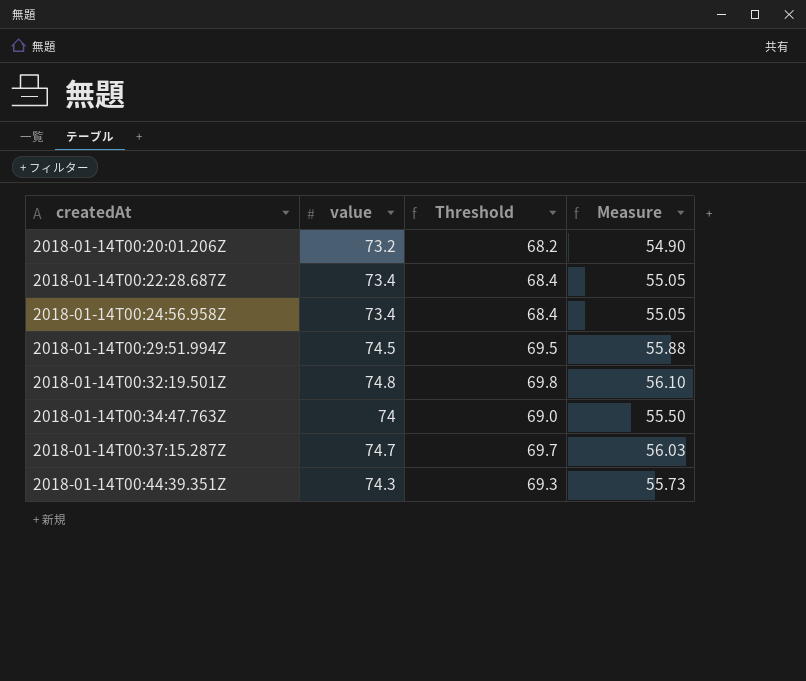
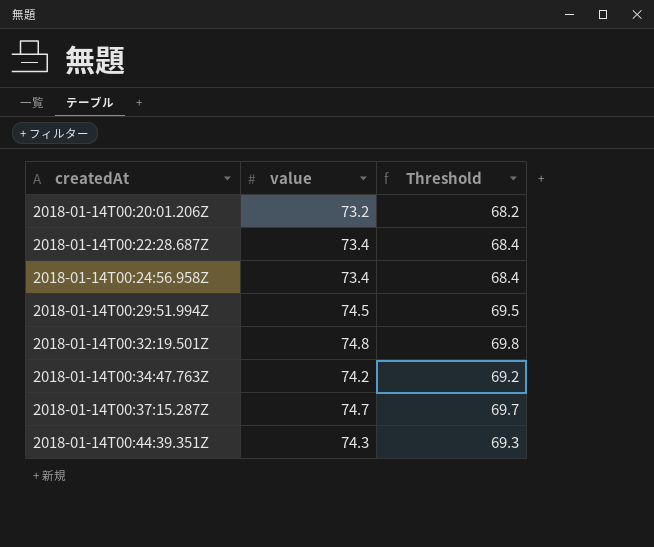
column Measure | formula: [value] * 0.75 -> none
2018-01-14T00:34:47.763Z | value: 74 -> 74.2
2018-01-14T00:34:47.763Z | Threshold: 69.0 -> 69.2

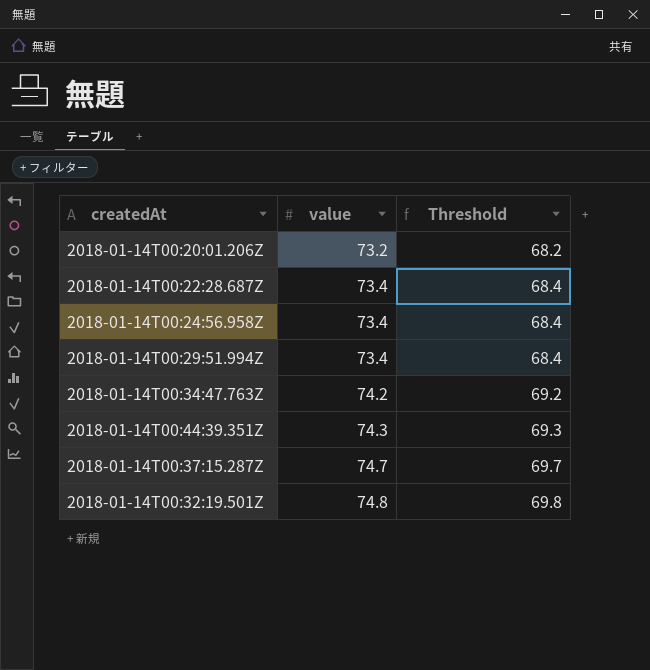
row order: createdAt ascending -> value ascending
2018-01-14T00:29:51.994Z | value: 74.5 -> 73.4
2018-01-14T00:29:51.994Z | Threshold: 69.5 -> 68.4

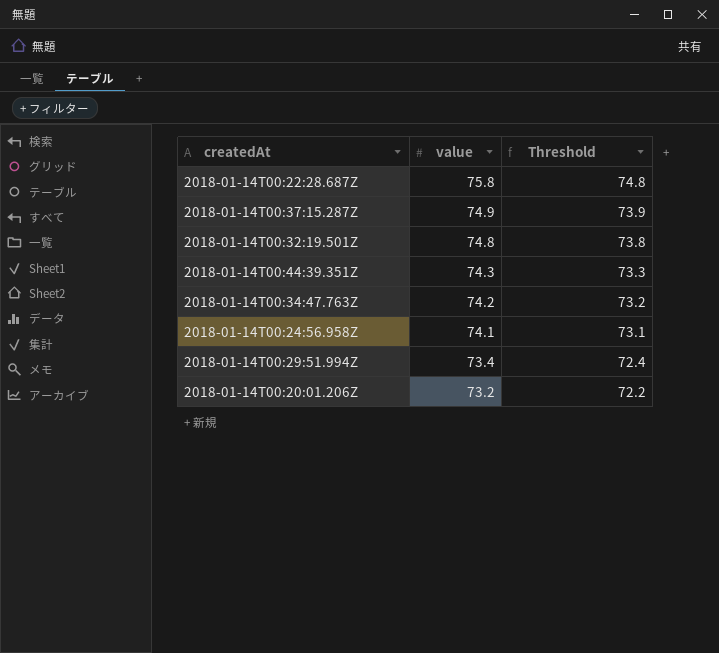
row order: value ascending -> value descending
column Threshold | formula: [value] - 5 -> [value] - 1
2018-01-14T00:22:28.687Z | value: 73.4 -> 75.8
2018-01-14T00:37:15.287Z | value: 74.7 -> 74.9
2018-01-14T00:24:56.958Z | value: 73.4 -> 74.1

